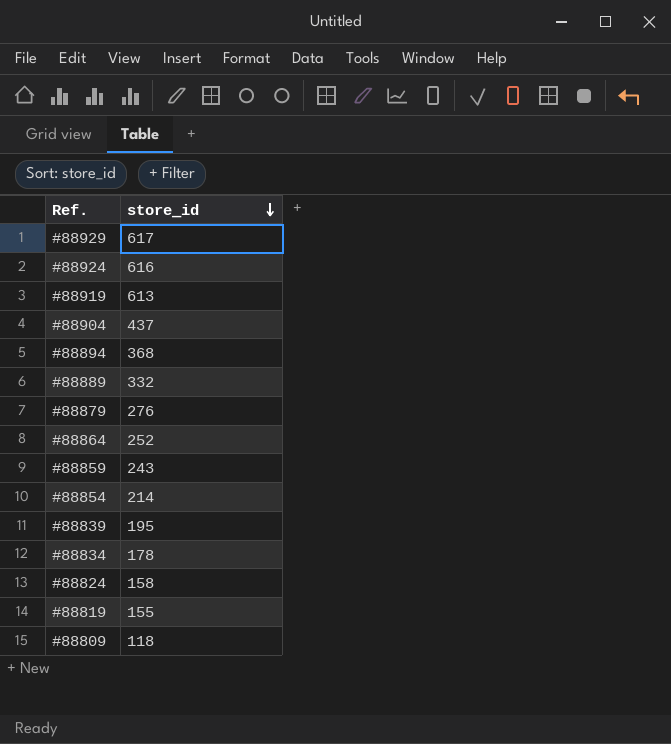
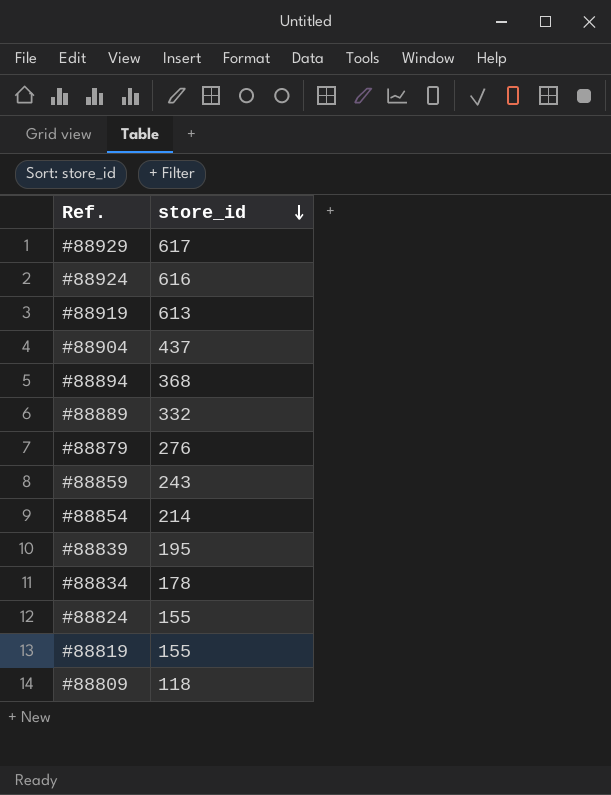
row #88864: 252 -> none
#88824 | store_id: 158 -> 155

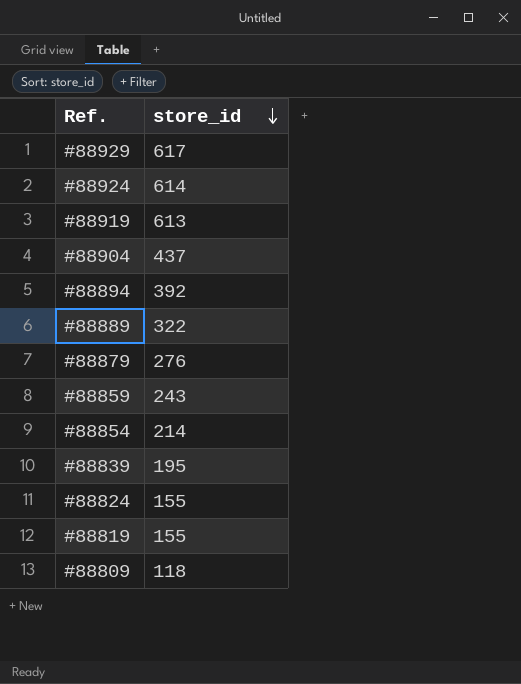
row #88834: 178 -> none
#88924 | store_id: 616 -> 614
#88894 | store_id: 368 -> 392
#88889 | store_id: 332 -> 322

